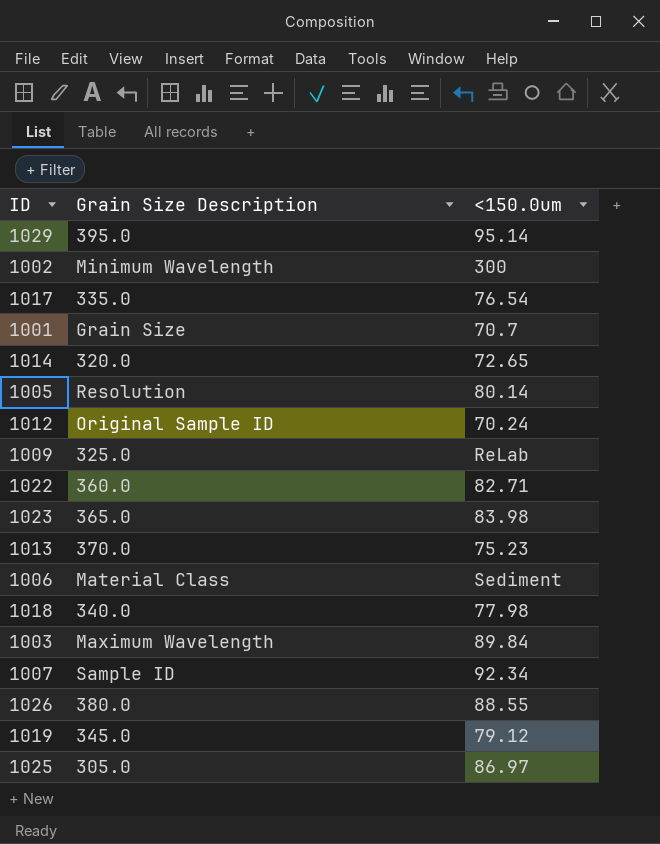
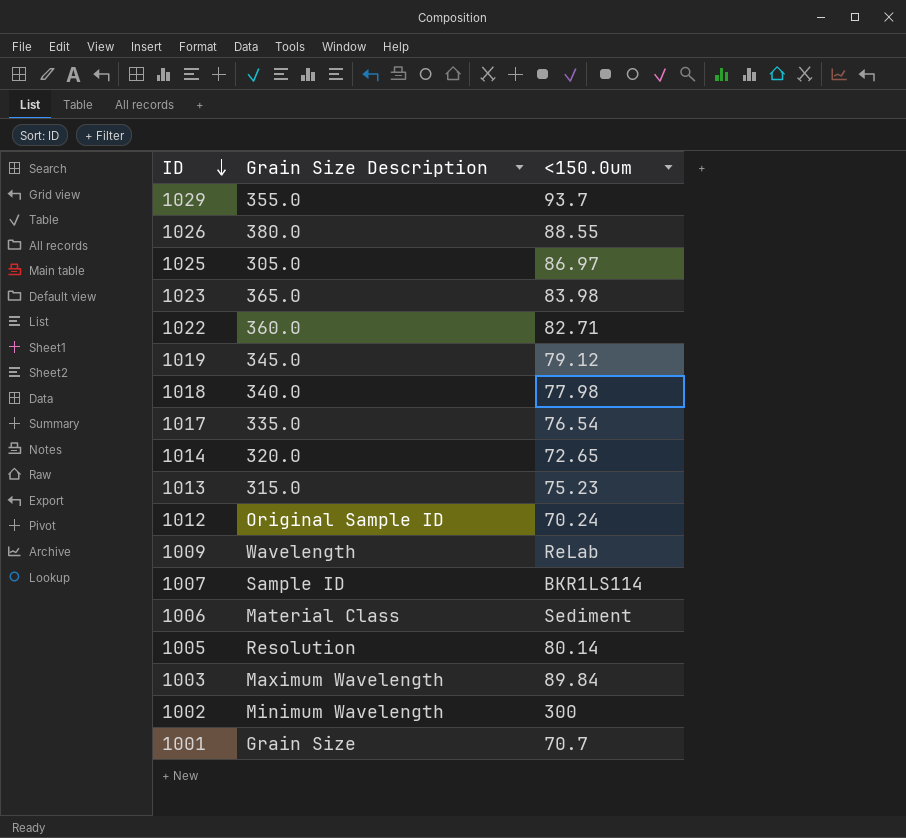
row order: none -> ID descending
1029 | Grain Size Description: 395.0 -> 355.0
1029 | <150.0um: 95.14 -> 93.7
1013 | Grain Size Description: 370.0 -> 315.0
1009 | Grain Size Description: 325.0 -> Wavelength
1007 | <150.0um: 92.34 -> BKR1LS114

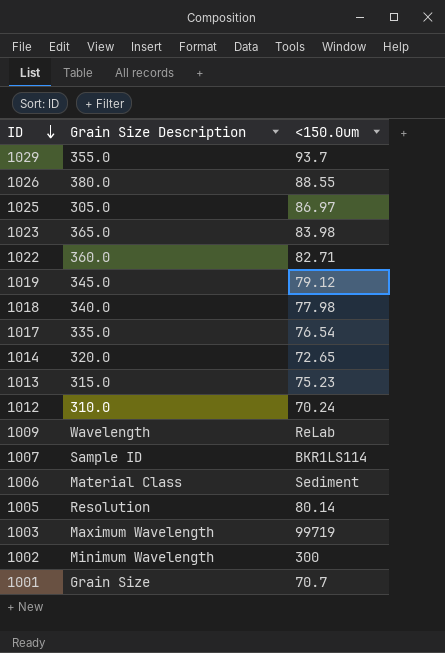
1012 | Grain Size Description: Original Sample ID -> 310.0
1003 | <150.0um: 89.84 -> 99719

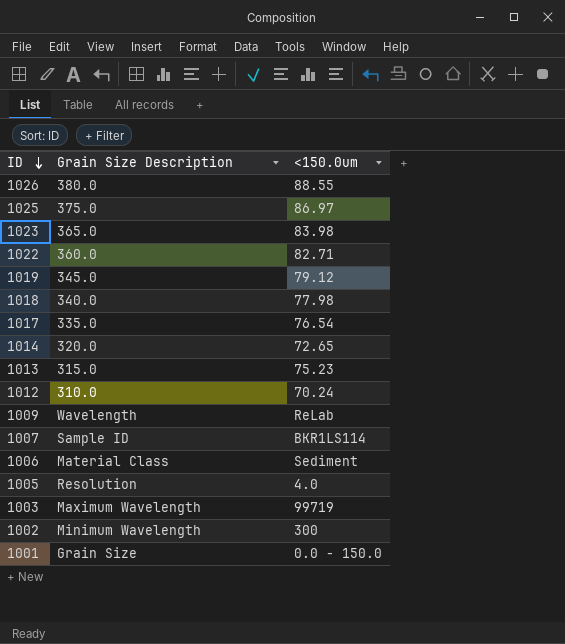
row 1029: 355.0 | 93.7 -> none
1025 | Grain Size Description: 305.0 -> 375.0
1005 | <150.0um: 80.14 -> 4.0
1001 | <150.0um: 70.7 -> 0.0 - 150.0

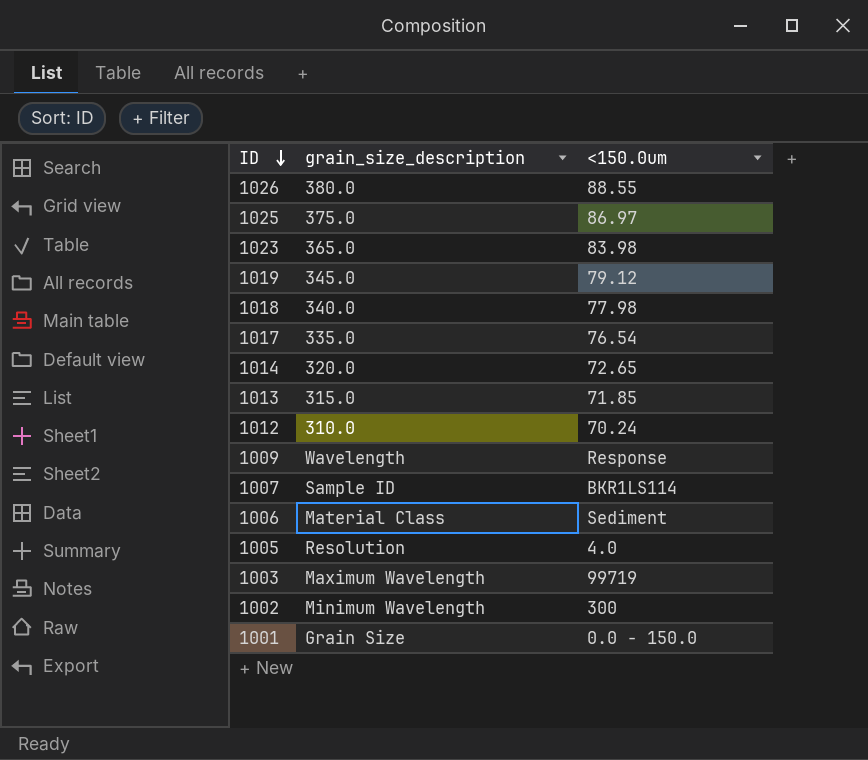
column name: Grain Size Description -> grain_size_description
row 1022: 360.0 | 82.71 -> none
1013 | <150.0um: 75.23 -> 71.85
1009 | <150.0um: ReLab -> Response

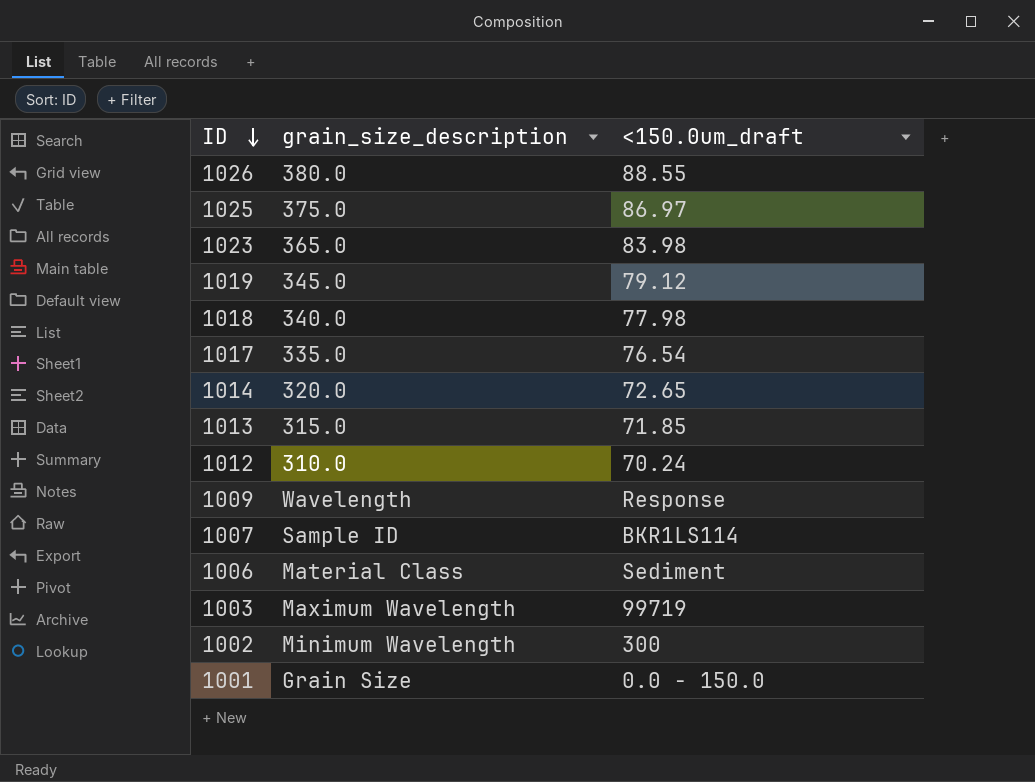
column name: <150.0um -> <150.0um_draft
row 1005: Resolution | 4.0 -> none

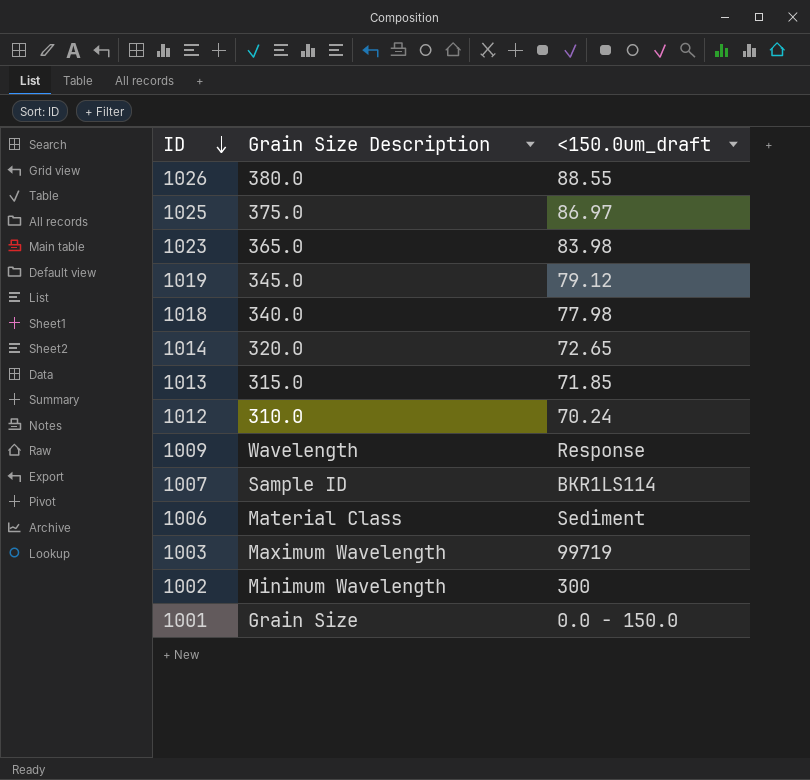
column name: grain_size_description -> Grain Size Description
row 1017: 335.0 | 76.54 -> none

